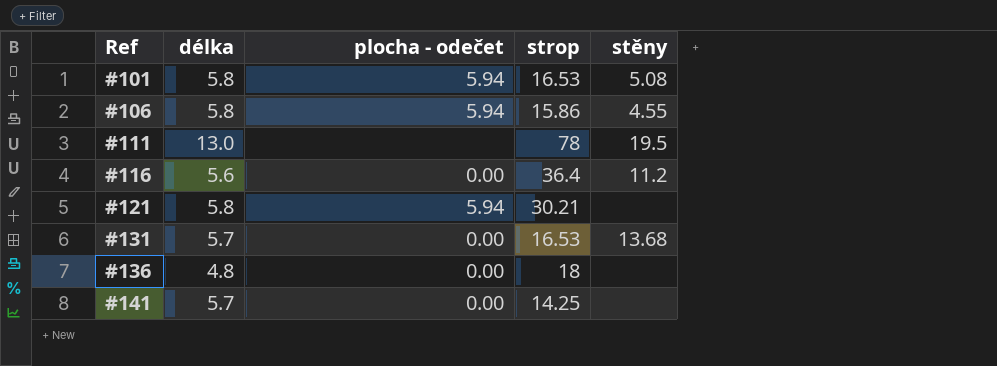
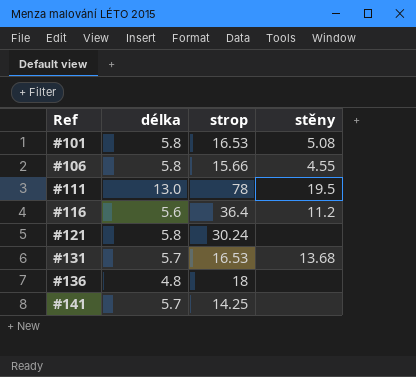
column plocha - odečet | position: 3 -> none
#106 | strop: 15.86 -> 15.66
#121 | strop: 30.21 -> 30.24

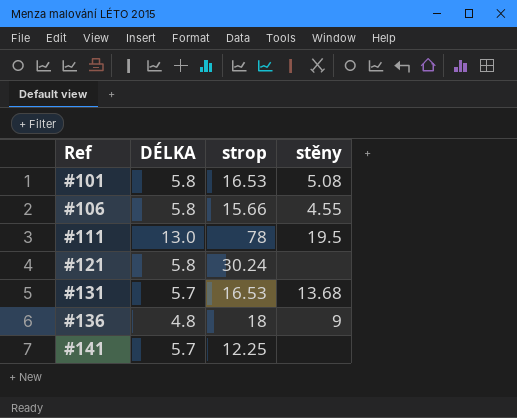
column name: délka -> DÉLKA
row #116: 5.6 | 36.4 | 11.2 -> none
#136 | stěny: none -> 9
#141 | strop: 14.25 -> 12.25

